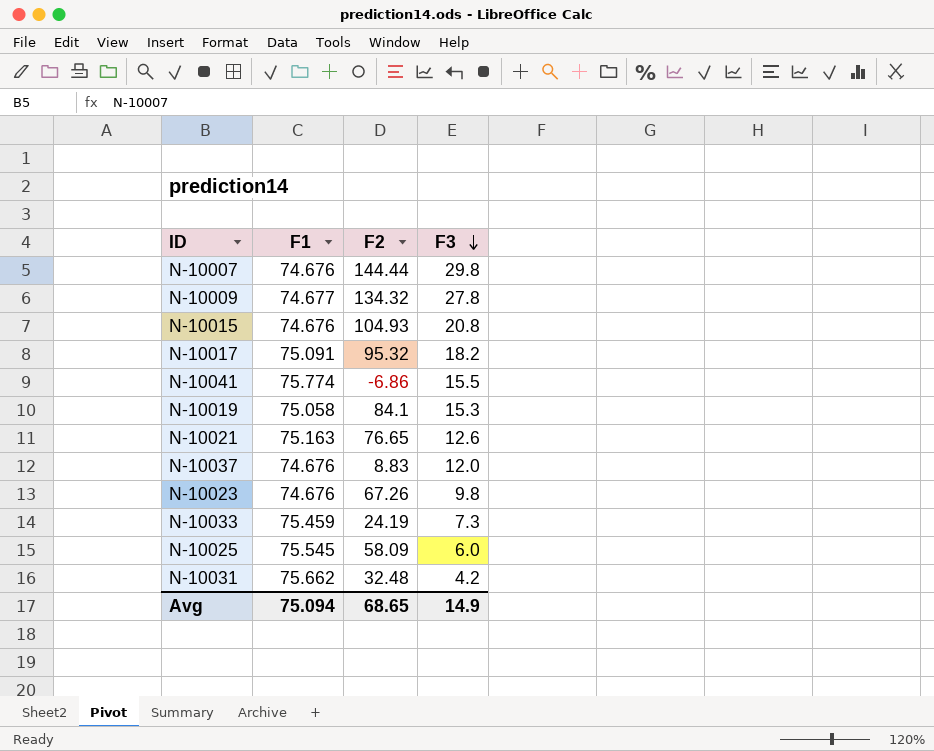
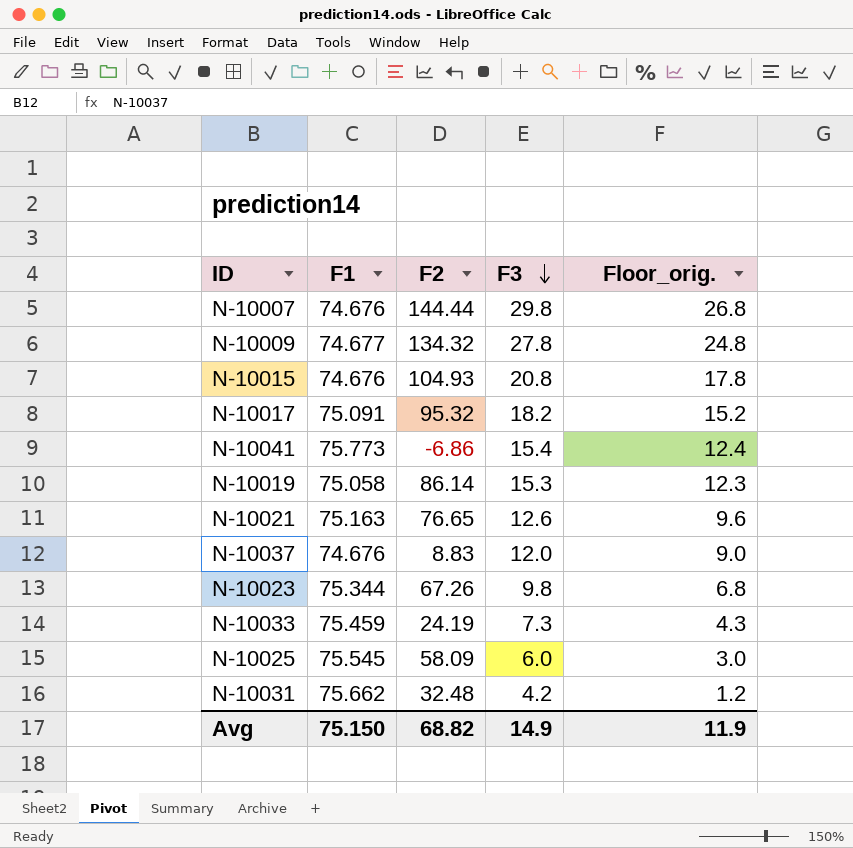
column Floor_orig. | formula: none -> [F3] - 3
N-10041 | F1: 75.774 -> 75.773
N-10041 | F3: 15.5 -> 15.4
N-10019 | F2: 84.1 -> 86.14
N-10023 | F1: 74.676 -> 75.344
Avg | F1: 75.094 -> 75.150
Avg | F2: 68.65 -> 68.82

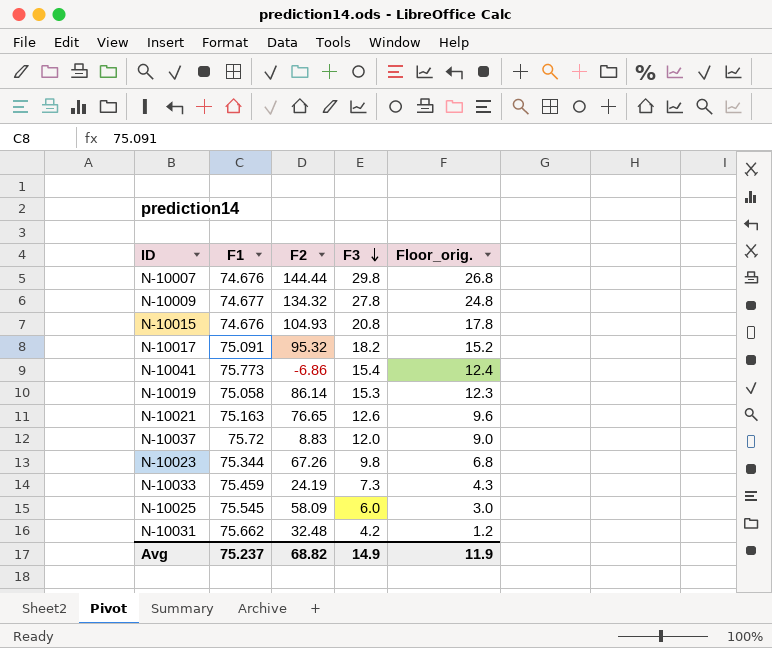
N-10037 | F1: 74.676 -> 75.72
Avg | F1: 75.150 -> 75.237

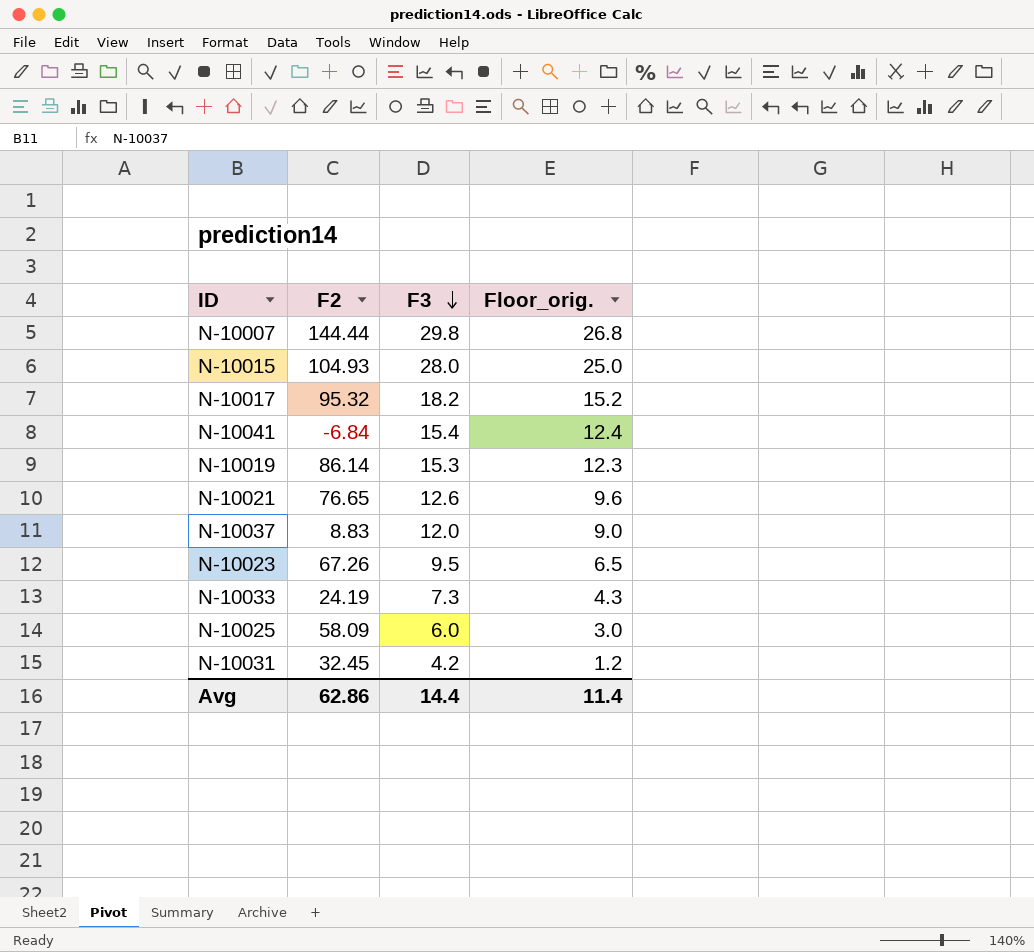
column F1 | position: 2 -> none
row N-10009: 74.677 | 134.32 | 27.8 | 24.8 -> none
N-10015 | F3: 20.8 -> 28.0
N-10015 | Floor_orig.: 17.8 -> 25.0
N-10041 | F2: -6.86 -> -6.84
N-10023 | F3: 9.8 -> 9.5
N-10023 | Floor_orig.: 6.8 -> 6.5
N-10031 | F2: 32.48 -> 32.45
Avg | F2: 68.82 -> 62.86
Avg | F3: 14.9 -> 14.4
Avg | Floor_orig.: 11.9 -> 11.4

